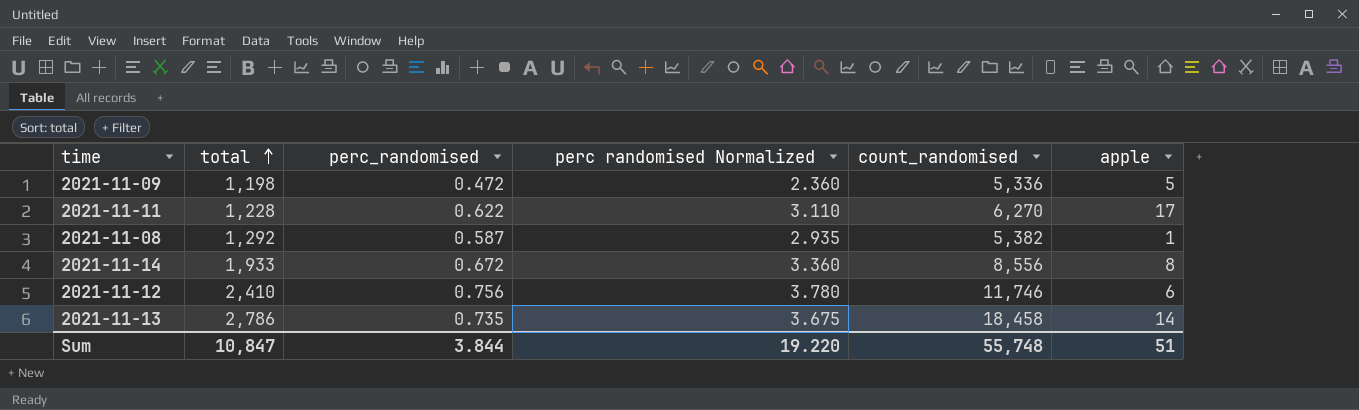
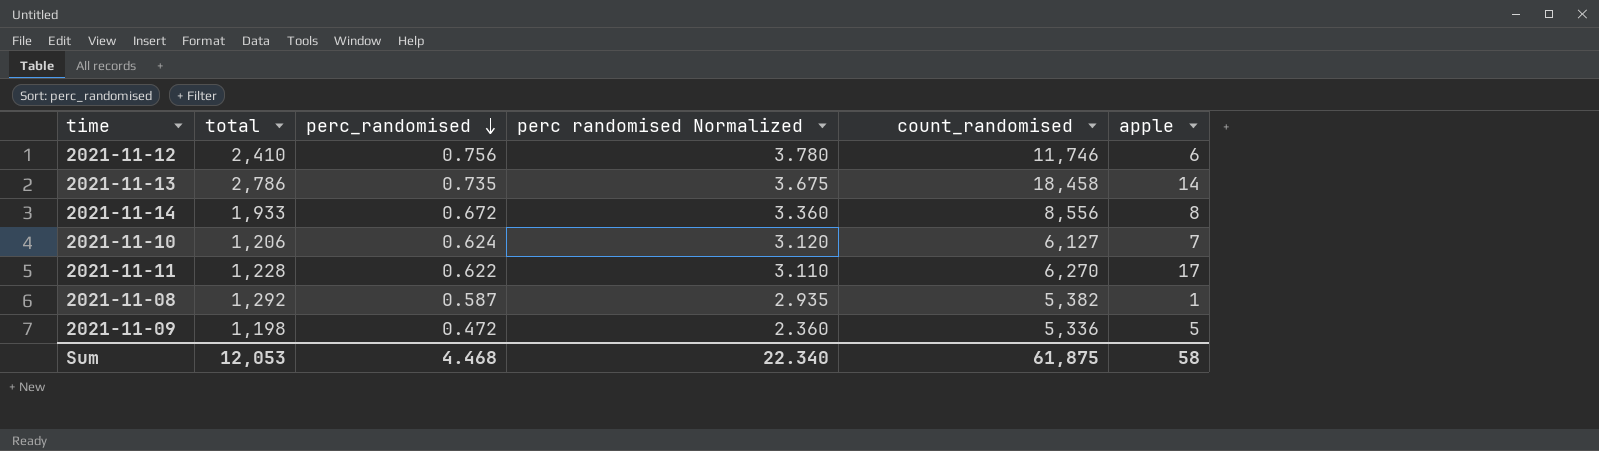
row order: total ascending -> perc_randomised descending
row 2021-11-10: none -> 1,206 | 0.624 | 3.120 | 6,127 | 7
Sum | total: 10,847 -> 12,053
Sum | perc_randomised: 3.844 -> 4.468
Sum | perc randomised Normalized: 19.220 -> 22.340
Sum | count_randomised: 55,748 -> 61,875
Sum | apple: 51 -> 58

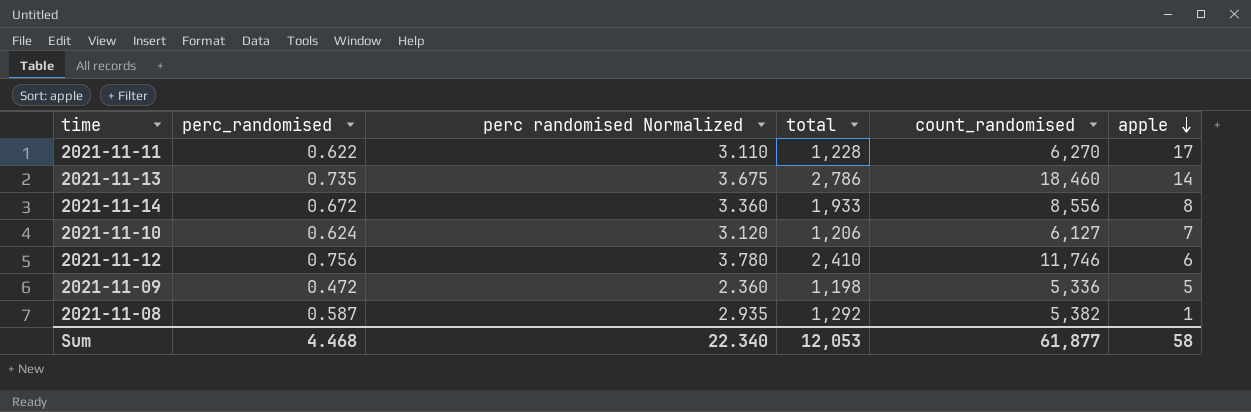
row order: perc_randomised descending -> apple descending
column total | position: 2 -> 4
2021-11-13 | count_randomised: 18,458 -> 18,460
Sum | count_randomised: 61,875 -> 61,877

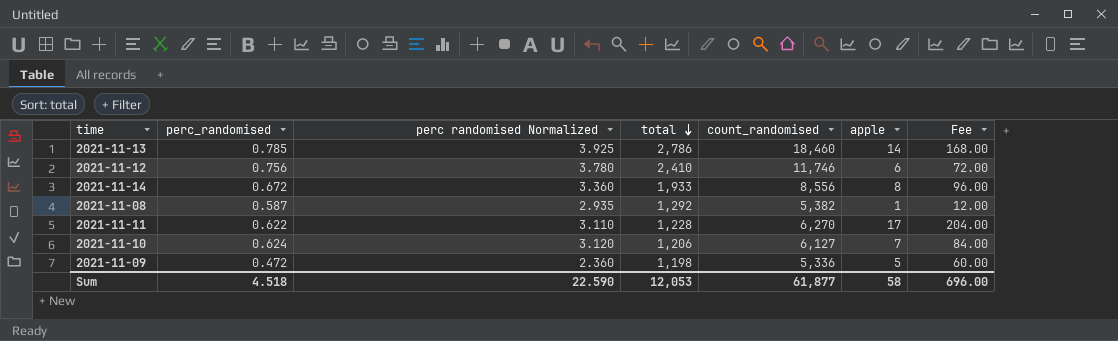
row order: apple descending -> total descending
column Fee | formula: none -> [apple] * 12
2021-11-13 | perc_randomised: 0.735 -> 0.785
2021-11-13 | perc randomised Normalized: 3.675 -> 3.925
Sum | perc_randomised: 4.468 -> 4.518
Sum | perc randomised Normalized: 22.340 -> 22.590

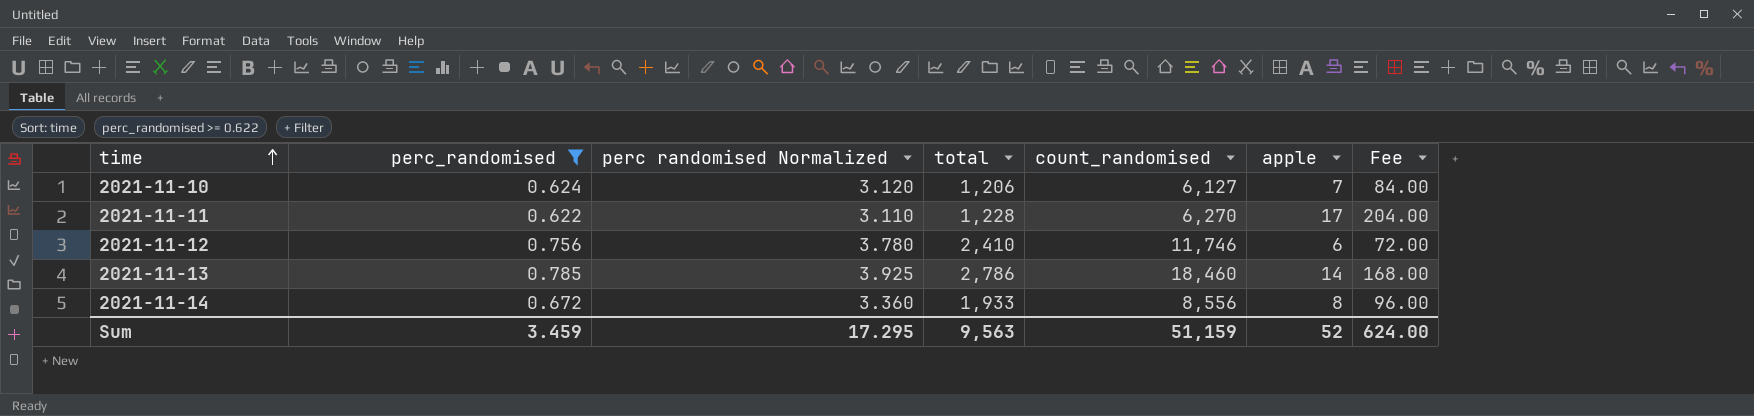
filter: none -> perc_randomised >= 0.622
row order: total descending -> time ascending
Sum | perc_randomised: 4.518 -> 3.459
Sum | perc randomised Normalized: 22.590 -> 17.295
Sum | total: 12,053 -> 9,563
Sum | count_randomised: 61,877 -> 51,159
Sum | apple: 58 -> 52
Sum | Fee: 696.00 -> 624.00

